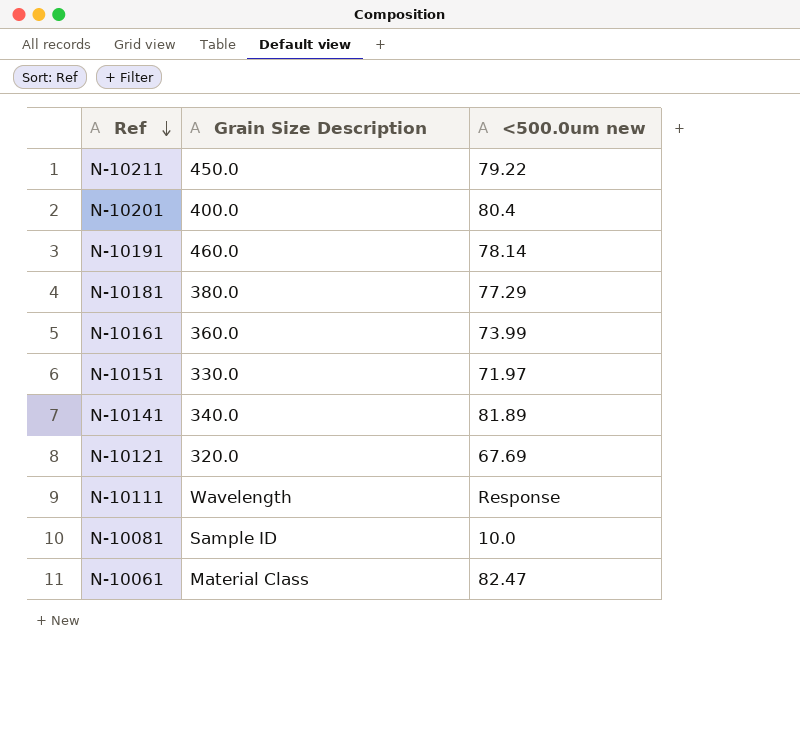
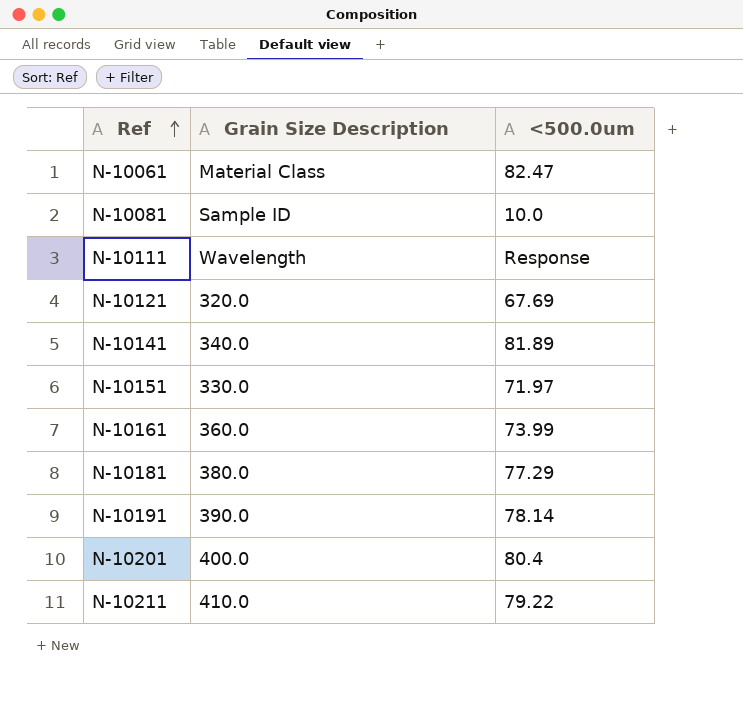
row order: Ref descending -> Ref ascending
column name: <500.0um new -> <500.0um
N-10191 | Grain Size Description: 460.0 -> 390.0
N-10211 | Grain Size Description: 450.0 -> 410.0

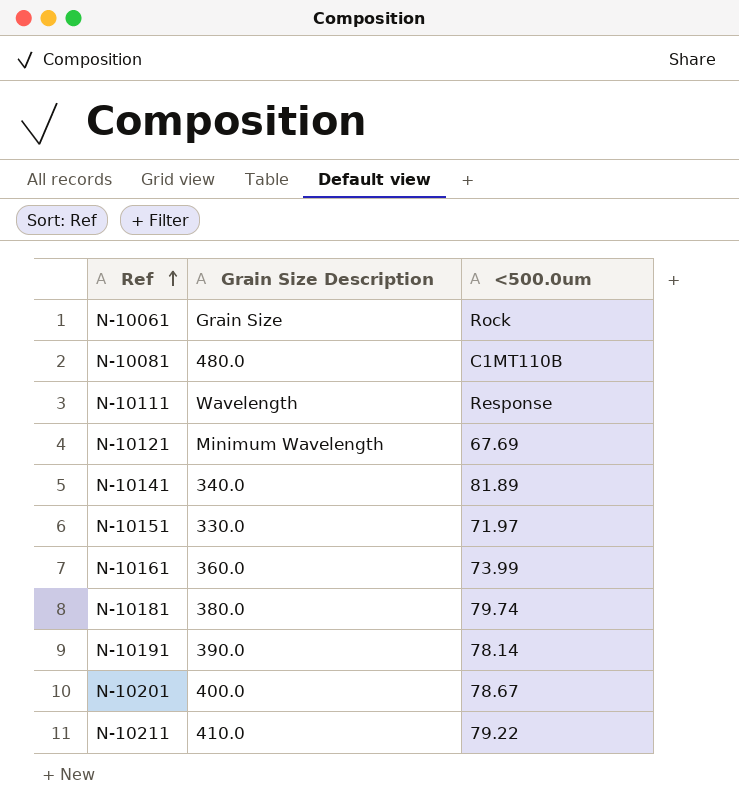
N-10061 | Grain Size Description: Material Class -> Grain Size
N-10061 | <500.0um: 82.47 -> Rock
N-10081 | Grain Size Description: Sample ID -> 480.0
N-10081 | <500.0um: 10.0 -> C1MT110B
N-10121 | Grain Size Description: 320.0 -> Minimum Wavelength
N-10181 | <500.0um: 77.29 -> 79.74
N-10201 | <500.0um: 80.4 -> 78.67

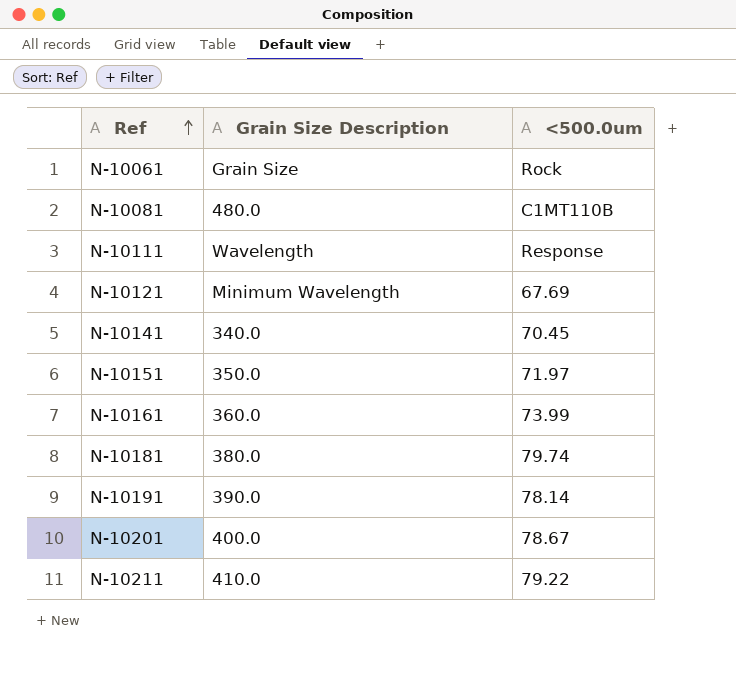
N-10141 | <500.0um: 81.89 -> 70.45
N-10151 | Grain Size Description: 330.0 -> 350.0

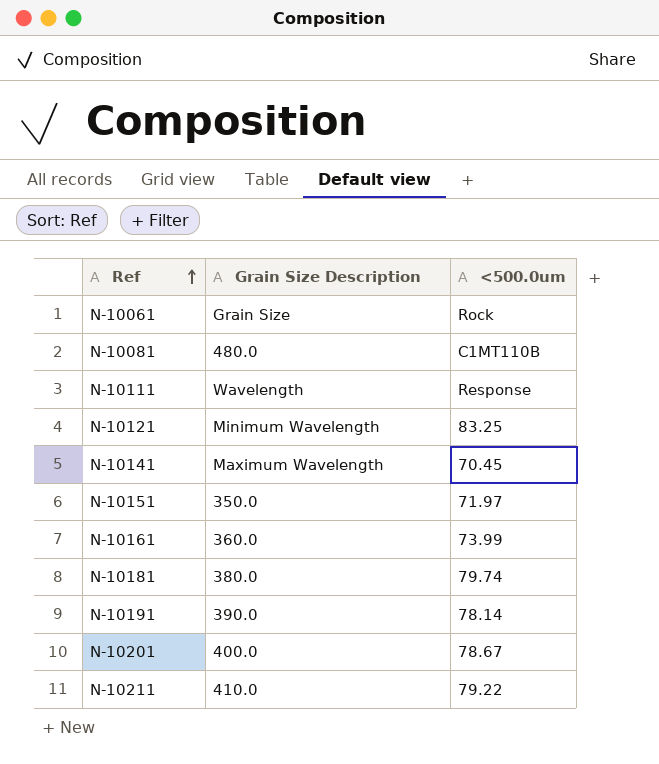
N-10121 | <500.0um: 67.69 -> 83.25
N-10141 | Grain Size Description: 340.0 -> Maximum Wavelength

